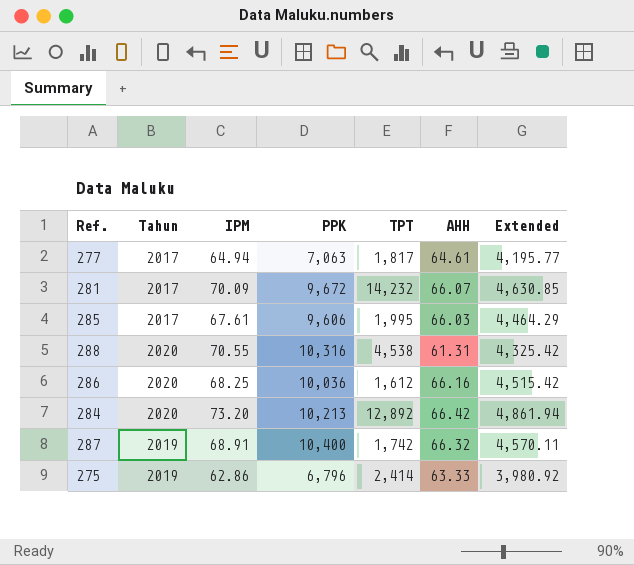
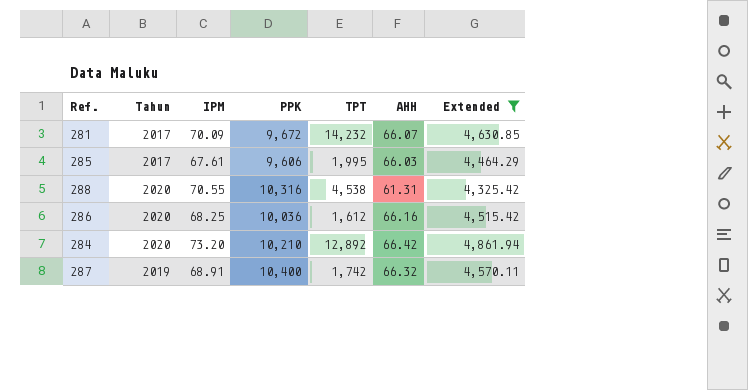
filter: none -> Extended >= 4,325.42
284 | PPK: 10,213 -> 10,210

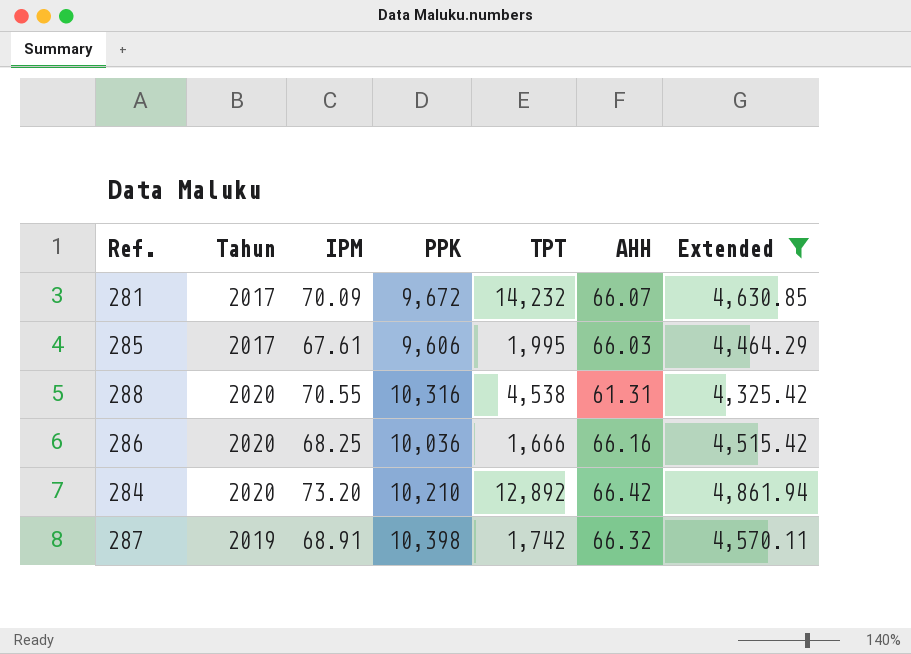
286 | TPT: 1,612 -> 1,666
287 | PPK: 10,400 -> 10,398

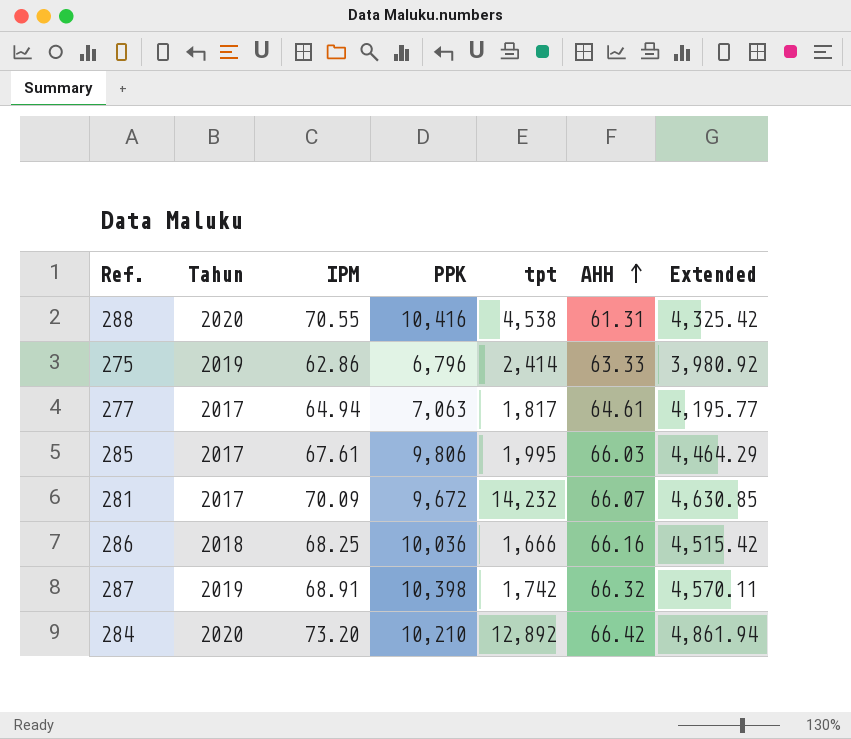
filter: Extended >= 4,325.42 -> none
row order: none -> AHH ascending
column name: TPT -> tpt
288 | PPK: 10,316 -> 10,416
285 | PPK: 9,606 -> 9,806
286 | Tahun: 2020 -> 2018

